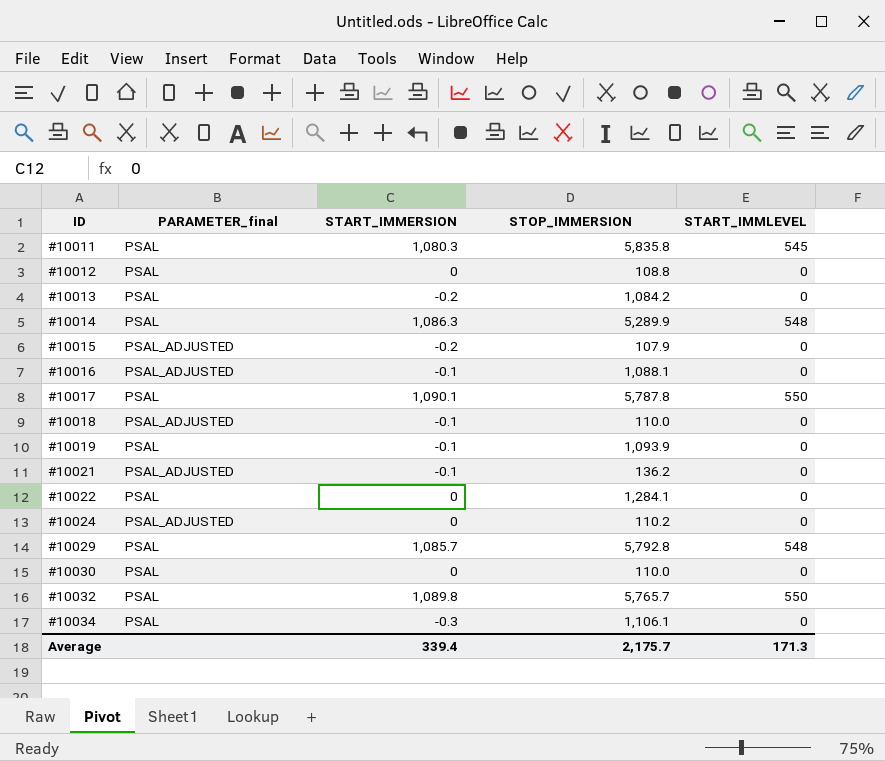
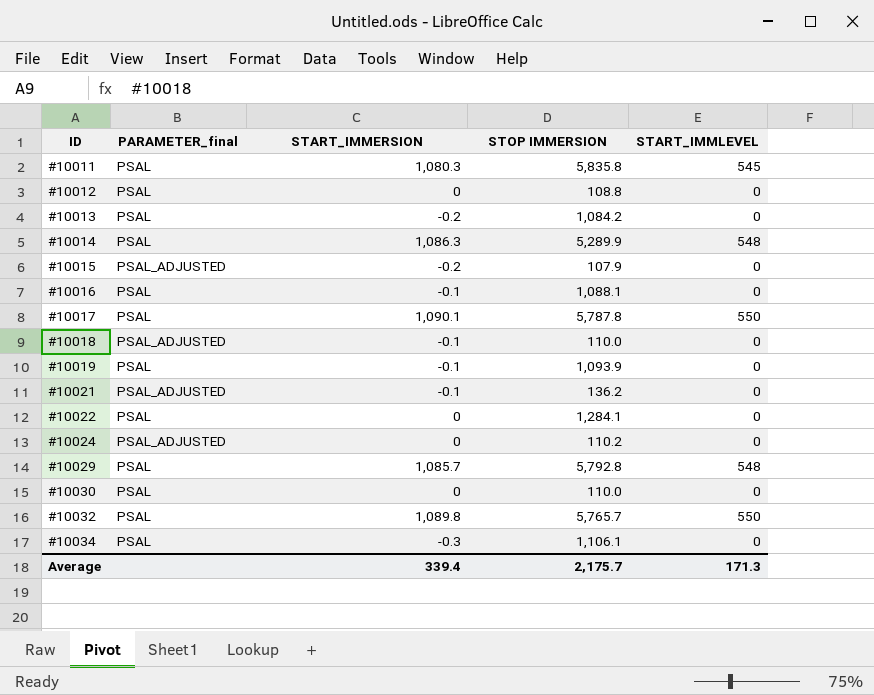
column name: STOP_IMMERSION -> STOP IMMERSION
#10016 | PARAMETER_final: PSAL_ADJUSTED -> PSAL

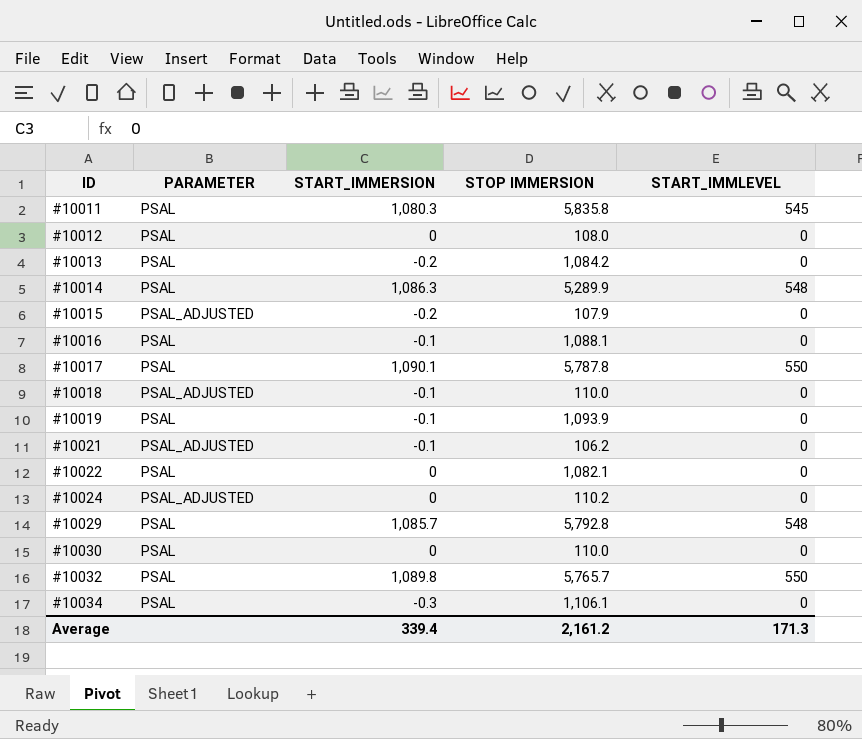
column name: PARAMETER_final -> PARAMETER
#10012 | STOP IMMERSION: 108.8 -> 108.0
#10021 | STOP IMMERSION: 136.2 -> 106.2
#10022 | STOP IMMERSION: 1,284.1 -> 1,082.1
Average | STOP IMMERSION: 2,175.7 -> 2,161.2

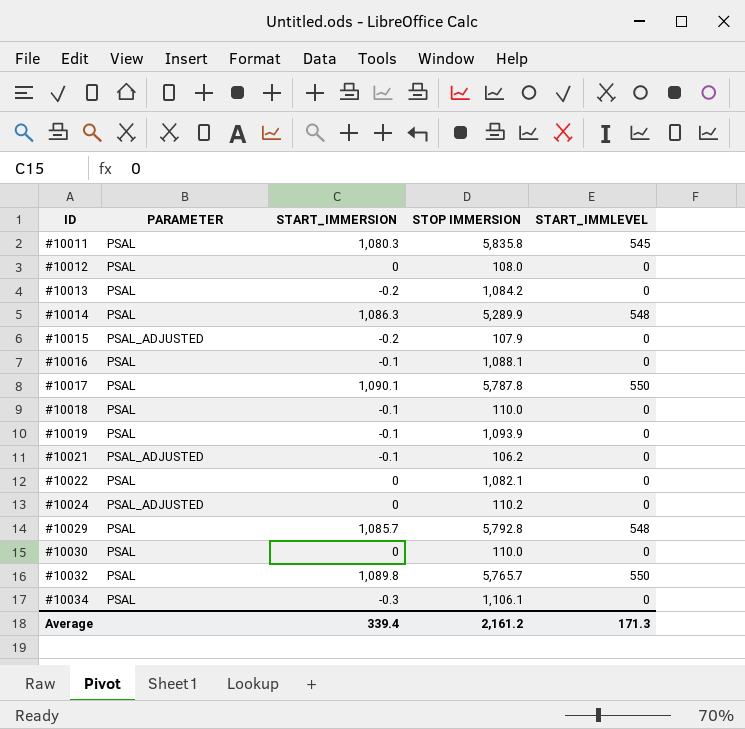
#10018 | PARAMETER: PSAL_ADJUSTED -> PSAL

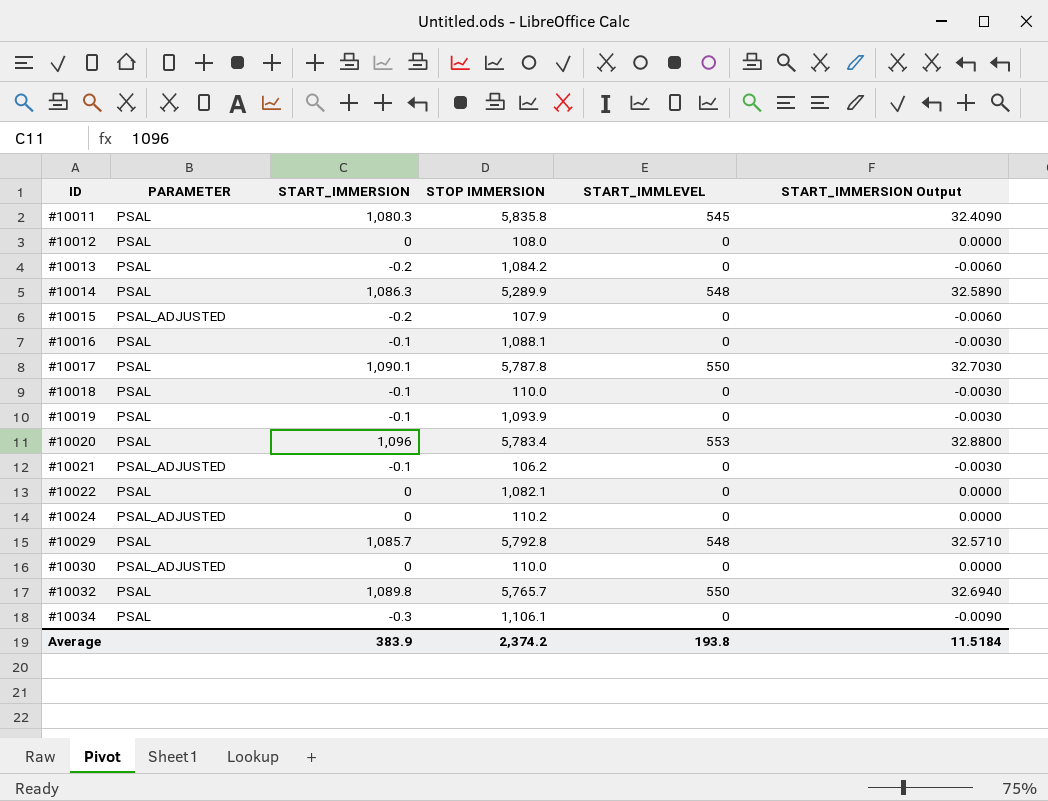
column START_IMMERSION Output | formula: none -> [START_IMMERSION] * 0.03
row #10020: none -> PSAL | 1,096 | 5,783.4 | 553 | 32.8800
#10030 | PARAMETER: PSAL -> PSAL_ADJUSTED
Average | START_IMMERSION: 339.4 -> 383.9
Average | STOP IMMERSION: 2,161.2 -> 2,374.2
Average | START_IMMLEVEL: 171.3 -> 193.8

